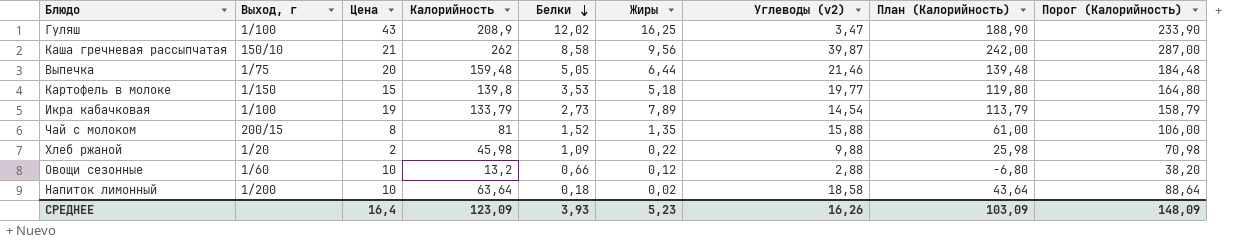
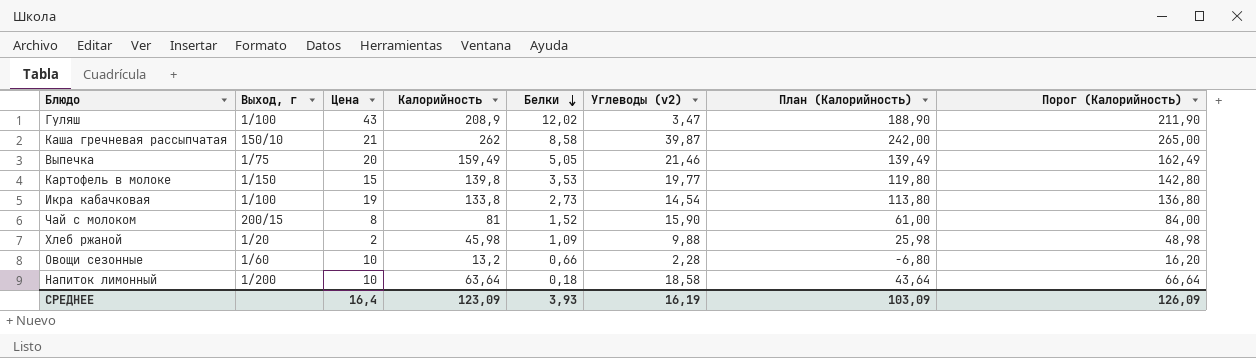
column Жиры | position: 6 -> none
column Порог (Калорийность) | formula: [Калорийность] + 25 -> [Калорийность] + 3
Выпечка | Калорийность: 159,48 -> 159,49
Выпечка | План (Калорийность): 139,48 -> 139,49
Икра кабачковая | Калорийность: 133,79 -> 133,8
Икра кабачковая | План (Калорийность): 113,79 -> 113,80
Чай с молоком | Углеводы (v2): 15,88 -> 15,90
Овощи сезонные | Углеводы (v2): 2,88 -> 2,28
СРЕДНЕЕ | Углеводы (v2): 16,26 -> 16,19
СРЕДНЕЕ | Порог (Калорийность): 148,09 -> 126,09

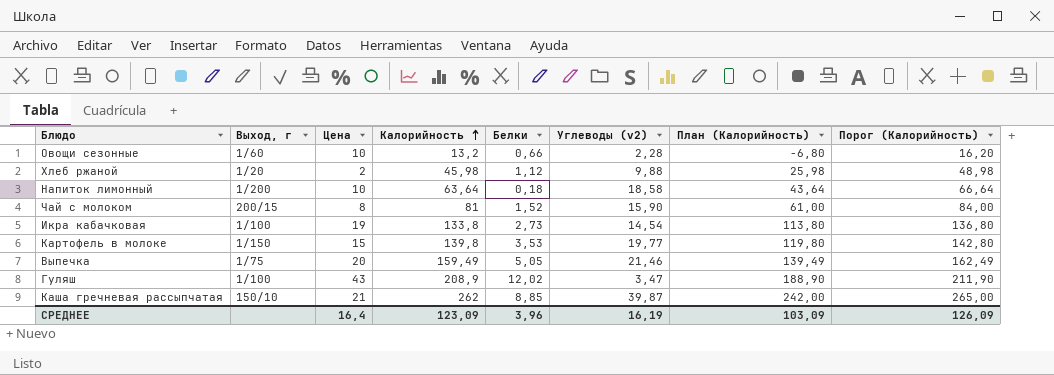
row order: Белки descending -> Калорийность ascending
Хлеб ржаной | Белки: 1,09 -> 1,12
Каша гречневая рассыпчатая | Белки: 8,58 -> 8,85
СРЕДНЕЕ | Белки: 3,93 -> 3,96

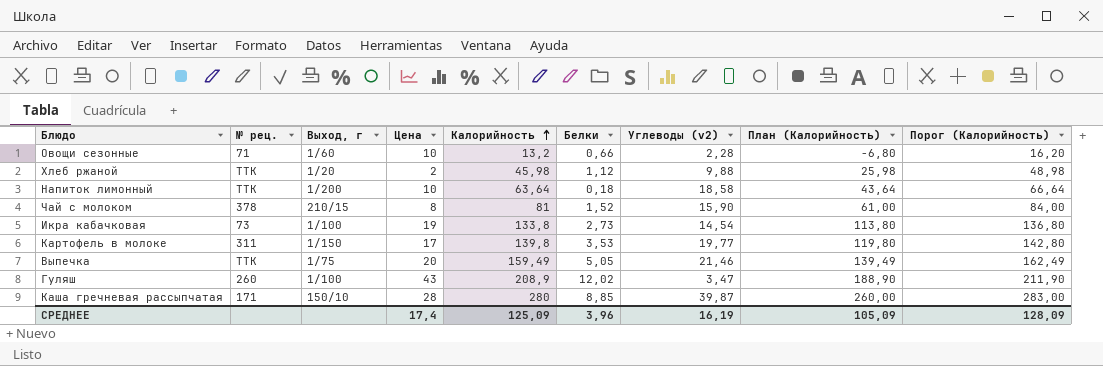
column № рец. | position: none -> 2
Чай с молоком | Выход, г: 200/15 -> 210/15
Картофель в молоке | Цена: 15 -> 17
Каша гречневая рассыпчатая | Цена: 21 -> 28
Каша гречневая рассыпчатая | Калорийность: 262 -> 280
Каша гречневая рассыпчатая | План (Калорийность): 242,00 -> 260,00
Каша гречневая рассыпчатая | Порог (Калорийность): 265,00 -> 283,00
СРЕДНЕЕ | Цена: 16,4 -> 17,4
СРЕДНЕЕ | Калорийность: 123,09 -> 125,09
СРЕДНЕЕ | План (Калорийность): 103,09 -> 105,09
СРЕДНЕЕ | Порог (Калорийность): 126,09 -> 128,09

